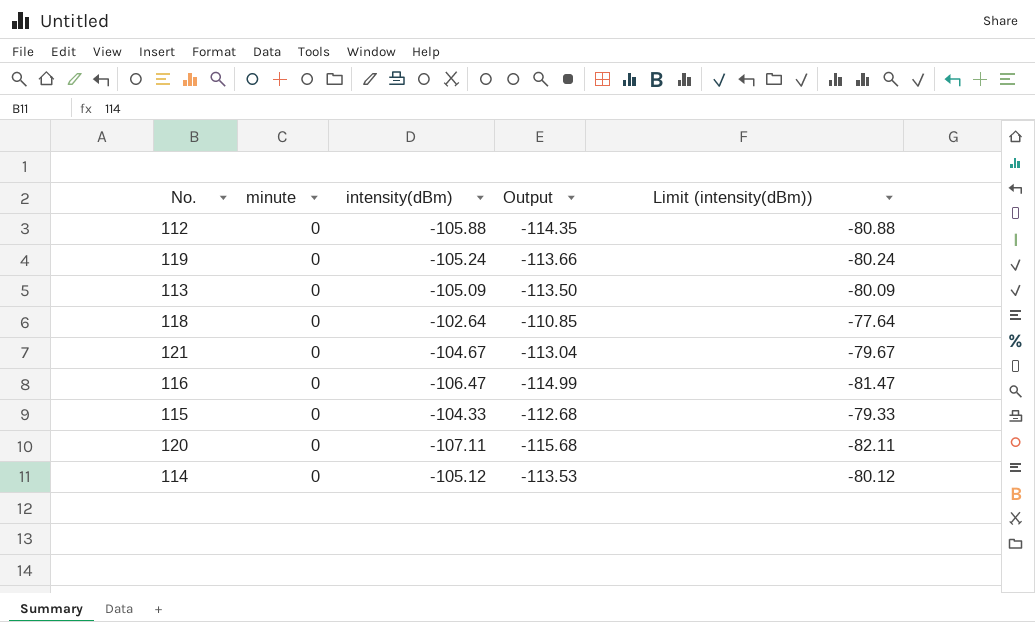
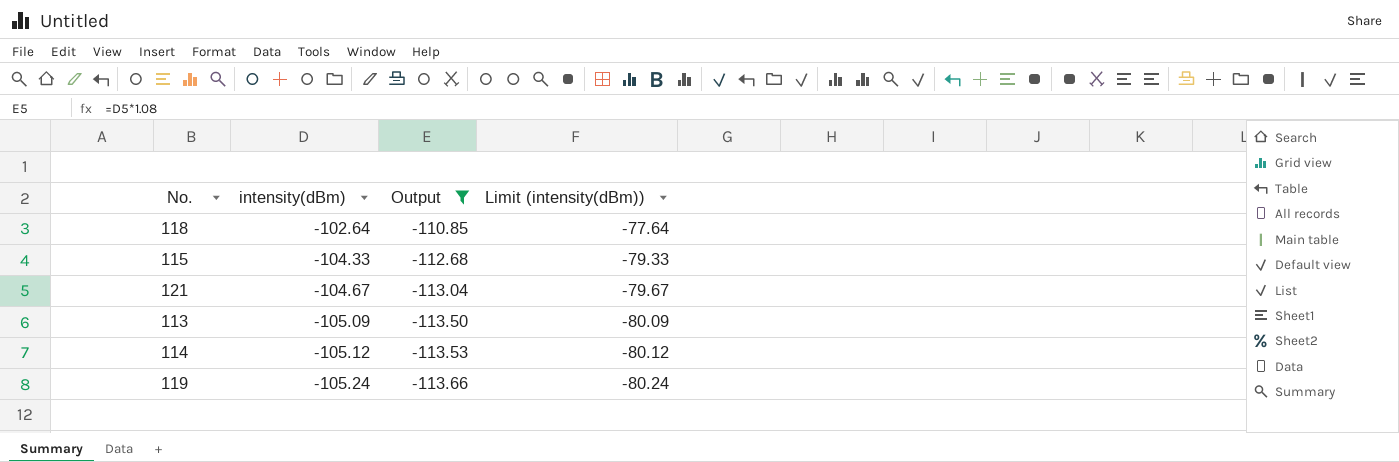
filter: none -> Output >= -113.66
row order: none -> intensity(dBm) descending
column minute | position: 2 -> none

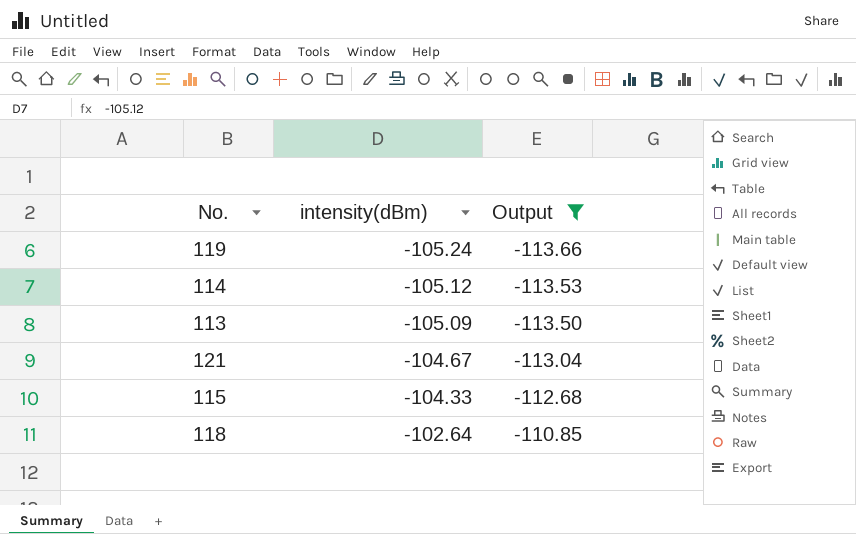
row order: intensity(dBm) descending -> intensity(dBm) ascending
column Limit (intensity(dBm)) | formula: [intensity(dBm)] + 25 -> none

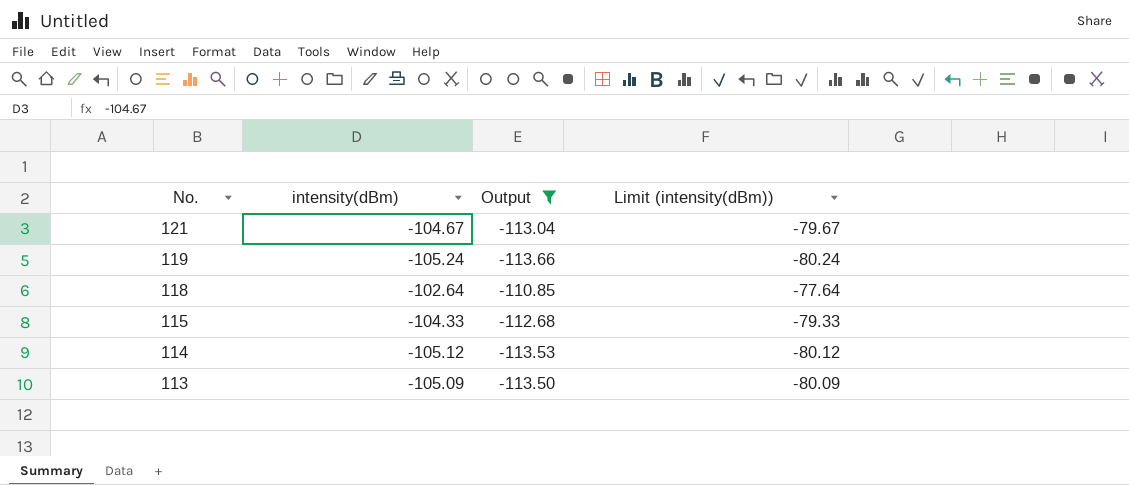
row order: intensity(dBm) ascending -> No. descending
column Limit (intensity(dBm)) | formula: none -> [intensity(dBm)] + 25

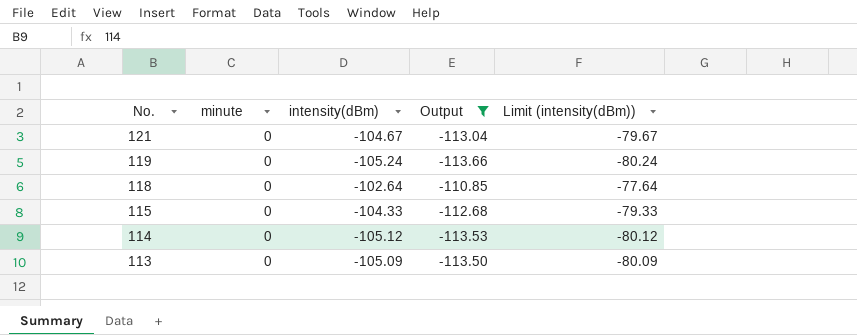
column minute | position: none -> 2

